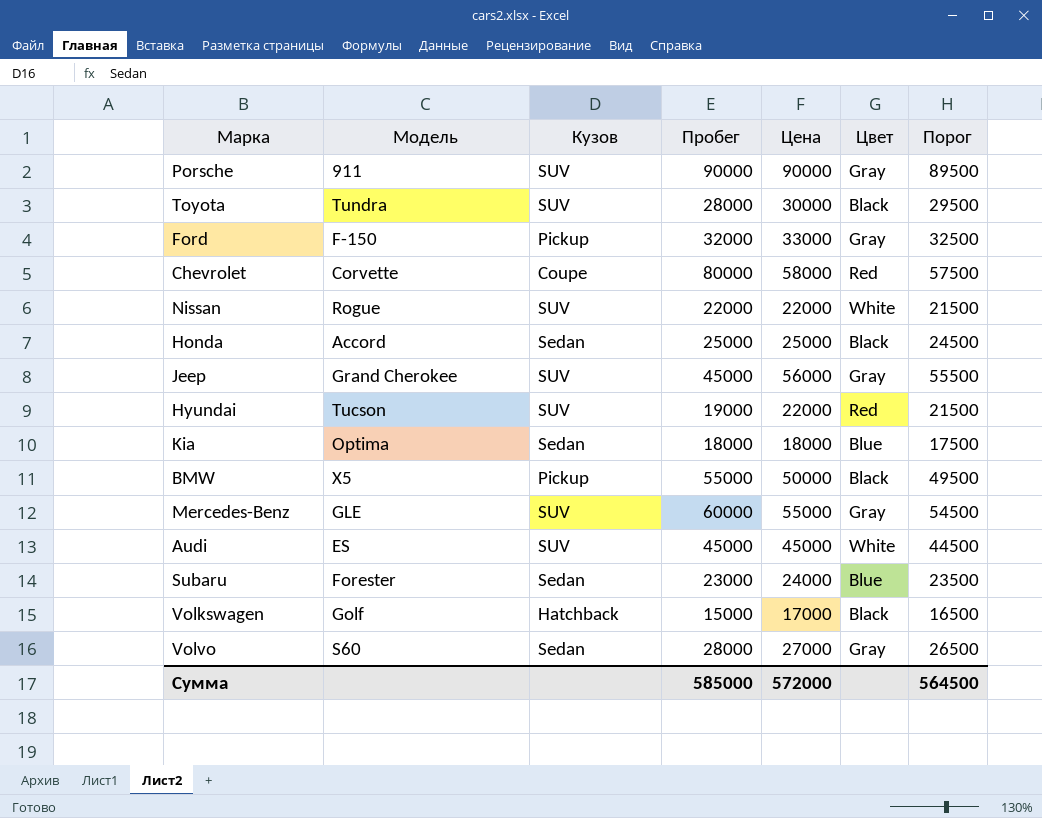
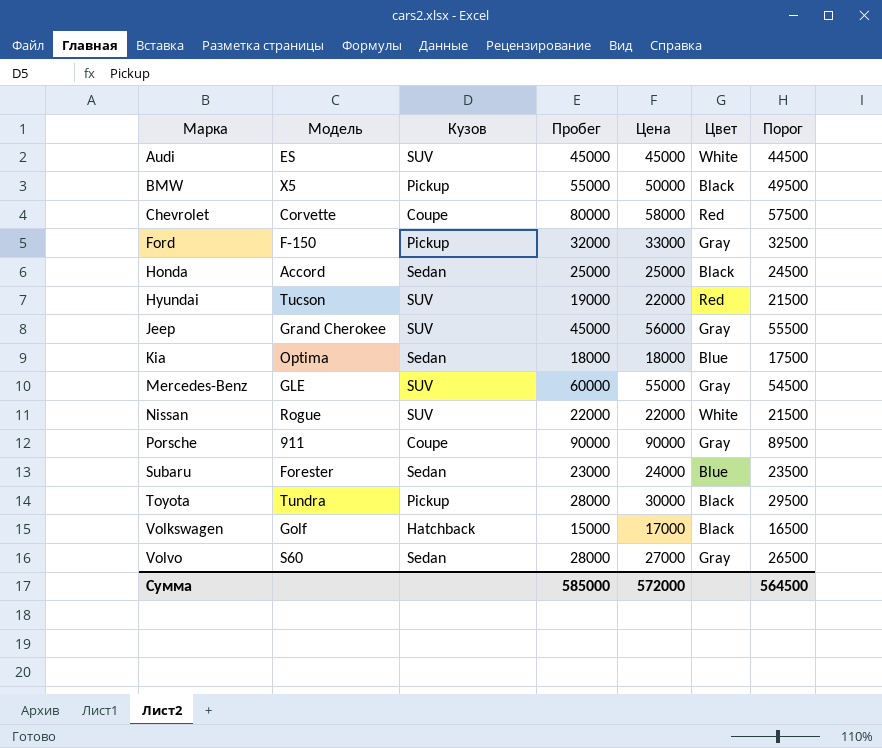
row order: none -> Марка ascending
Porsche | Кузов: SUV -> Coupe
Toyota | Кузов: SUV -> Pickup

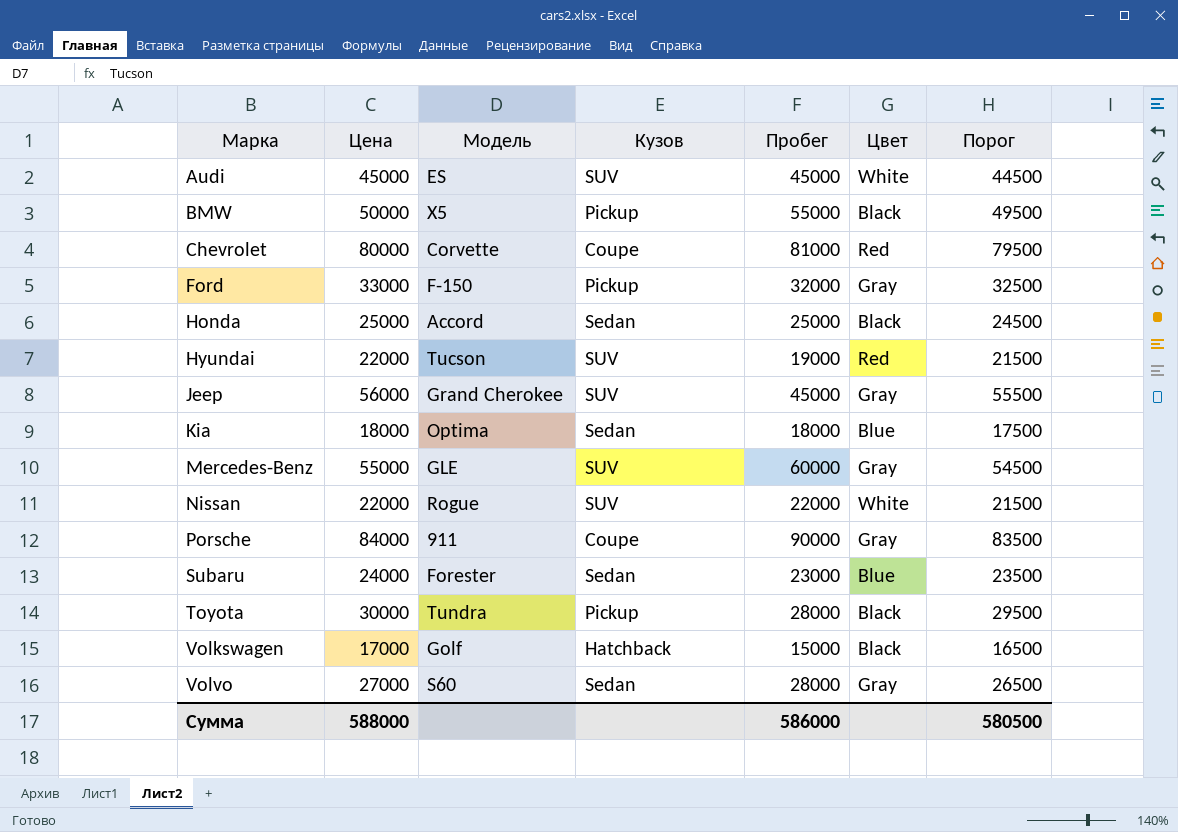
column Цена | position: 5 -> 2
Chevrolet | Цена: 58000 -> 80000
Chevrolet | Пробег: 80000 -> 81000
Chevrolet | Порог: 57500 -> 79500
Porsche | Цена: 90000 -> 84000
Porsche | Порог: 89500 -> 83500
Сумма | Цена: 572000 -> 588000
Сумма | Пробег: 585000 -> 586000
Сумма | Порог: 564500 -> 580500

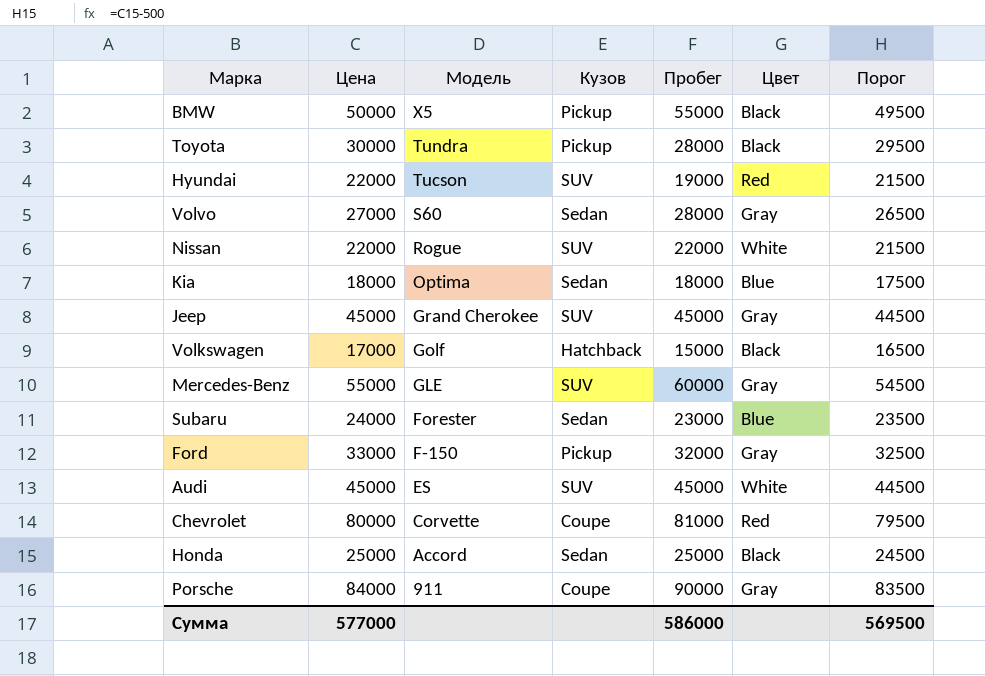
row order: Марка ascending -> Модель descending
Jeep | Цена: 56000 -> 45000
Jeep | Порог: 55500 -> 44500
Сумма | Цена: 588000 -> 577000
Сумма | Порог: 580500 -> 569500

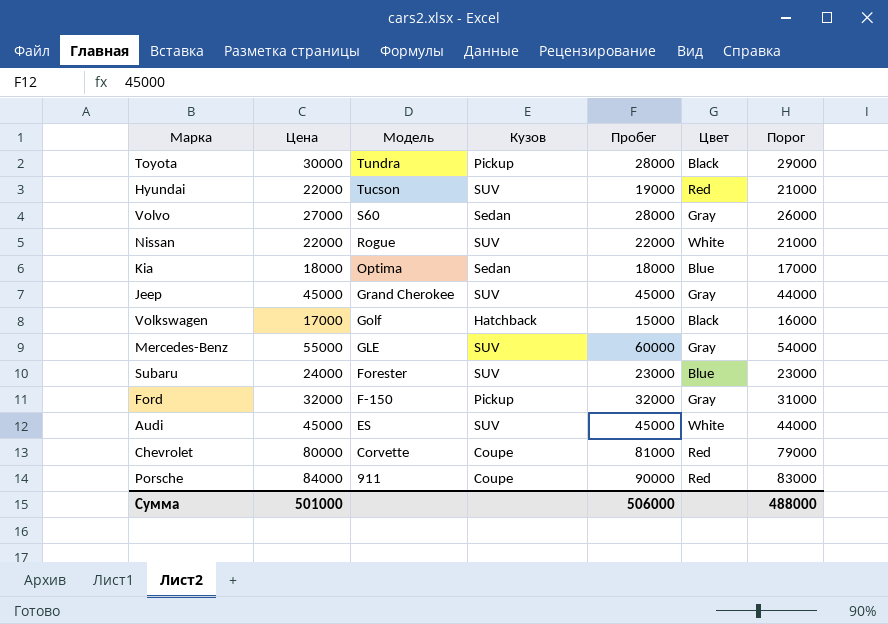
column Порог | formula: [Цена] - 500 -> [Цена] - 1000
row BMW: 50000 | X5 | Pickup | 55000 | Black | 49500 -> none
row Honda: 25000 | Accord | Sedan | 25000 | Black | 24500 -> none
Subaru | Кузов: Sedan -> SUV
Ford | Цена: 33000 -> 32000
Porsche | Цвет: Gray -> Red
Сумма | Цена: 577000 -> 501000
Сумма | Пробег: 586000 -> 506000
Сумма | Порог: 569500 -> 488000

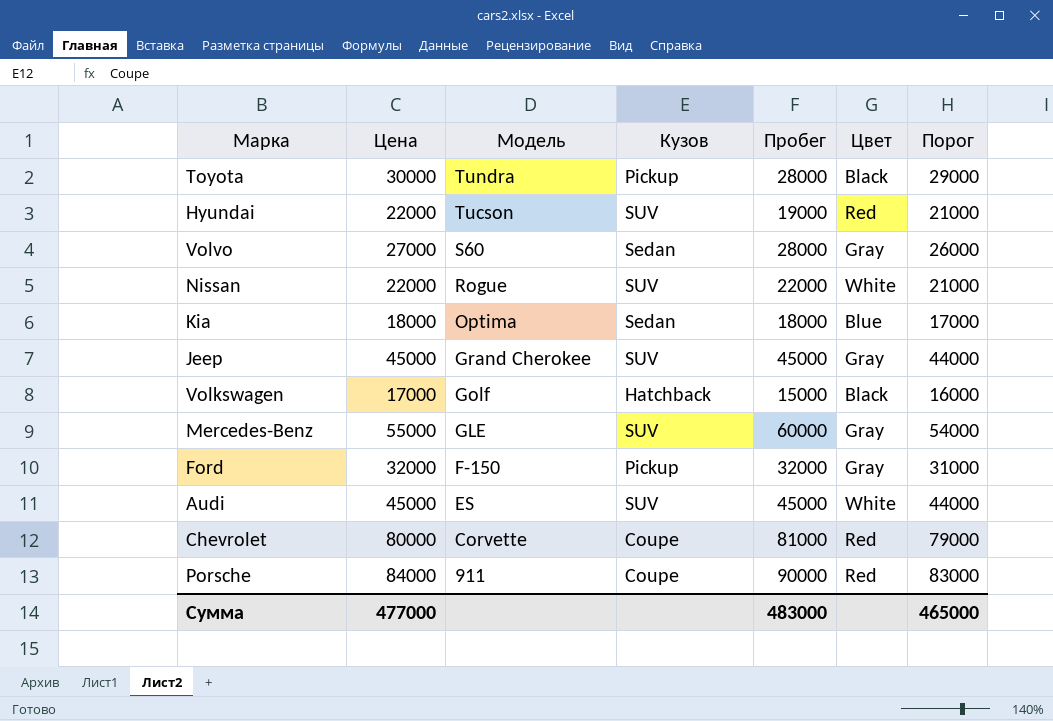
row Subaru: 24000 | Forester | SUV | 23000 | Blue | 23000 -> none
Сумма | Цена: 501000 -> 477000
Сумма | Пробег: 506000 -> 483000
Сумма | Порог: 488000 -> 465000

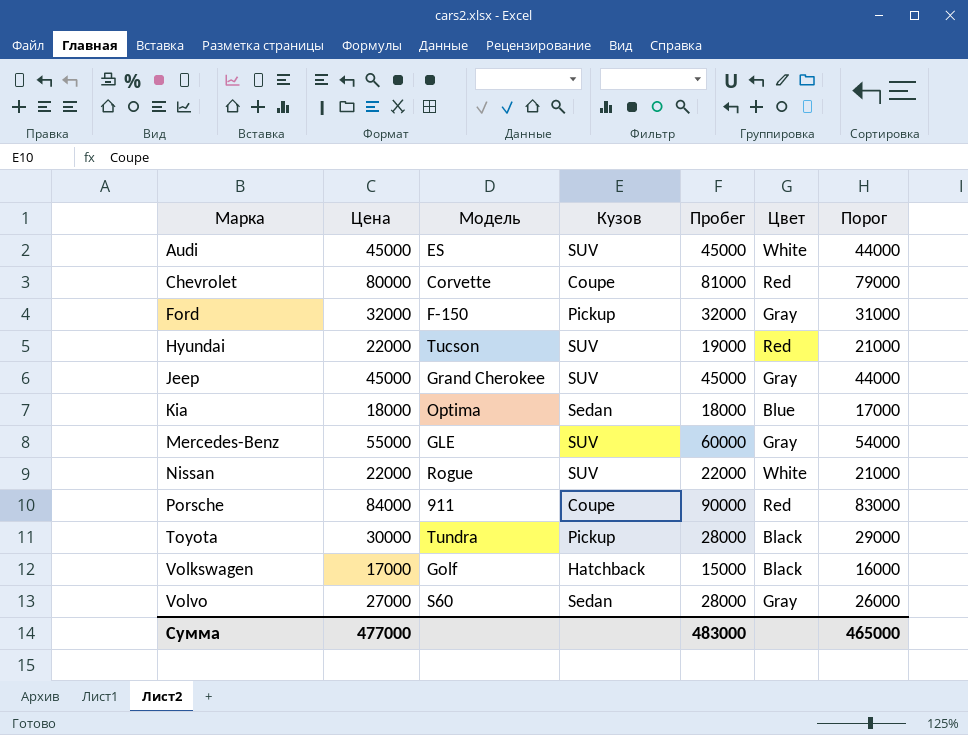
row order: Модель descending -> Марка ascending

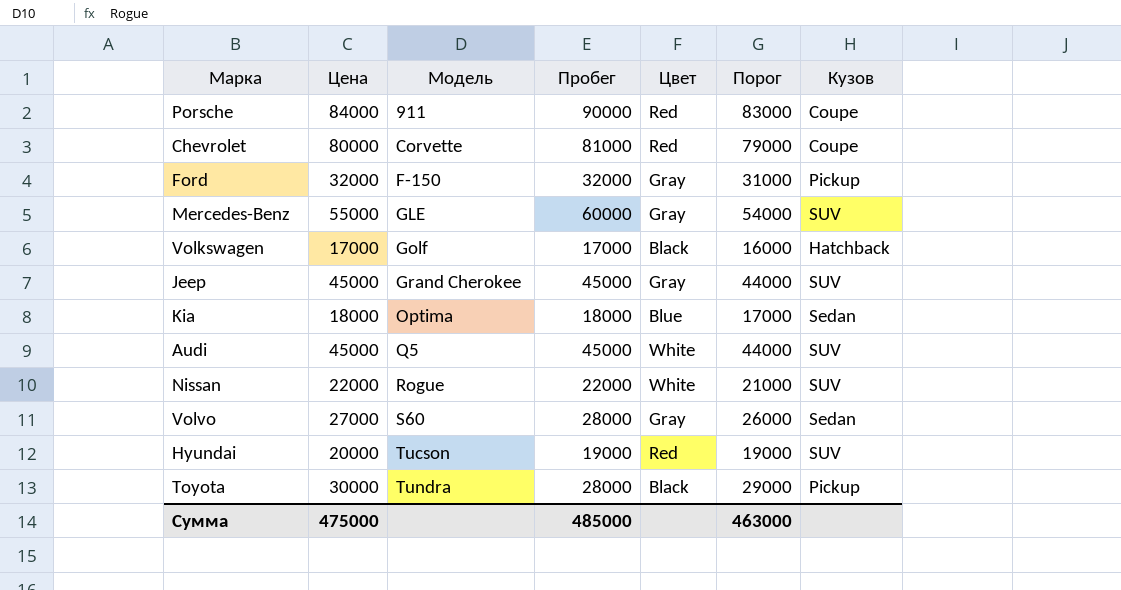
row order: Марка ascending -> Модель ascending
column Кузов | position: 4 -> 7
Volkswagen | Пробег: 15000 -> 17000
Audi | Модель: ES -> Q5
Hyundai | Цена: 22000 -> 20000
Hyundai | Порог: 21000 -> 19000
Сумма | Цена: 477000 -> 475000
Сумма | Пробег: 483000 -> 485000
Сумма | Порог: 465000 -> 463000

